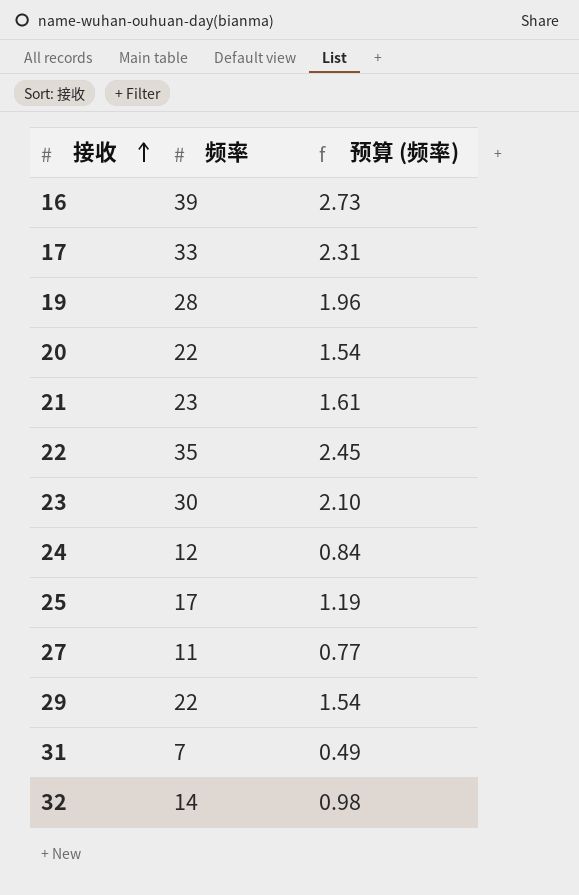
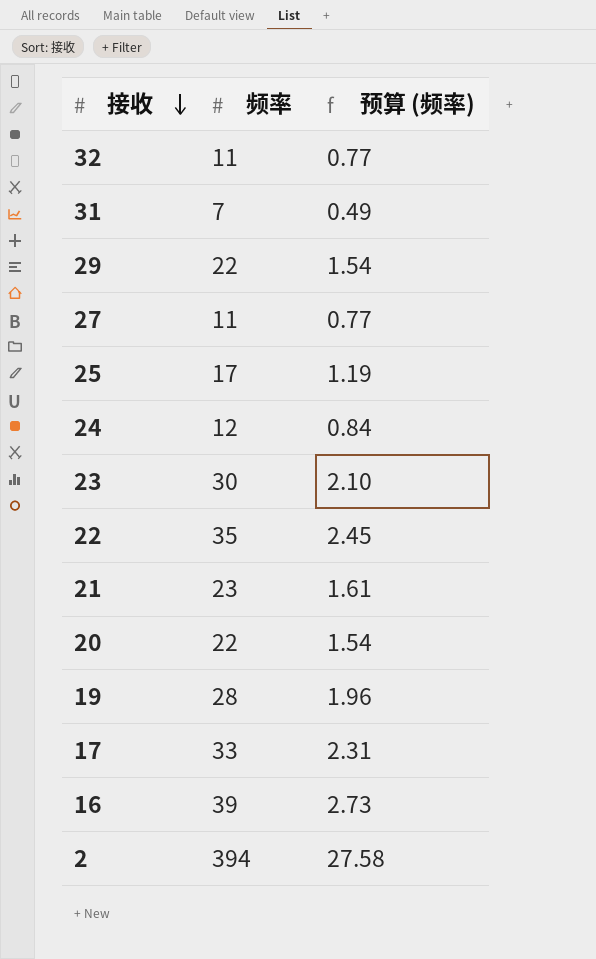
row order: 接收 ascending -> 接收 descending
32 | 频率: 14 -> 11
32 | 预算 (频率): 0.98 -> 0.77
row 2: none -> 394 | 27.58

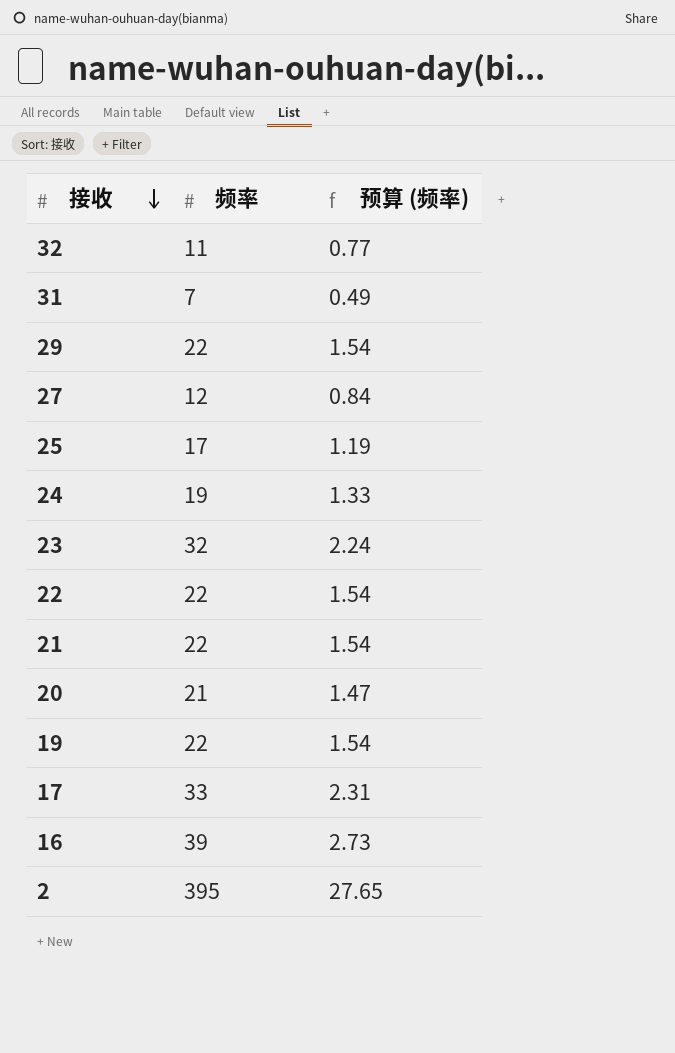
27 | 频率: 11 -> 12
27 | 预算 (频率): 0.77 -> 0.84
24 | 频率: 12 -> 19
24 | 预算 (频率): 0.84 -> 1.33
23 | 频率: 30 -> 32
23 | 预算 (频率): 2.10 -> 2.24
22 | 频率: 35 -> 22
22 | 预算 (频率): 2.45 -> 1.54
21 | 频率: 23 -> 22
21 | 预算 (频率): 1.61 -> 1.54
20 | 频率: 22 -> 21
20 | 预算 (频率): 1.54 -> 1.47
19 | 频率: 28 -> 22
19 | 预算 (频率): 1.96 -> 1.54
2 | 频率: 394 -> 395
2 | 预算 (频率): 27.58 -> 27.65

